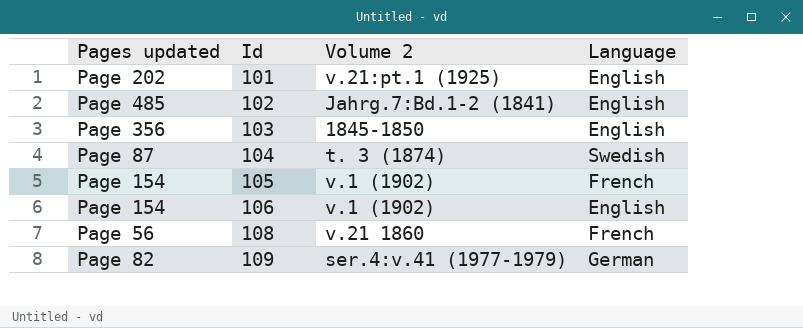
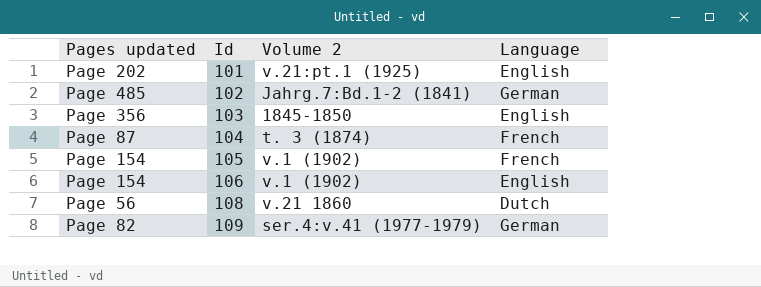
102 | Language: English -> German
104 | Language: Swedish -> French
108 | Language: French -> Dutch

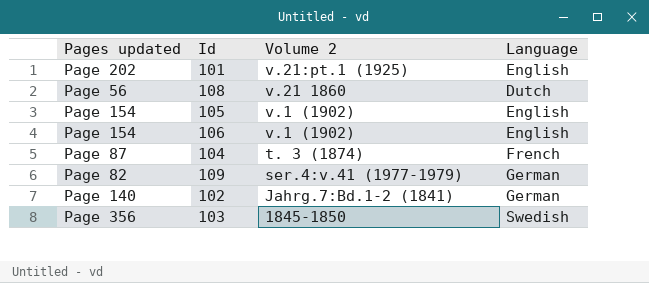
row order: Id ascending -> Volume 2 descending
105 | Language: French -> English
102 | Pages updated: Page 485 -> Page 140
103 | Language: English -> Swedish

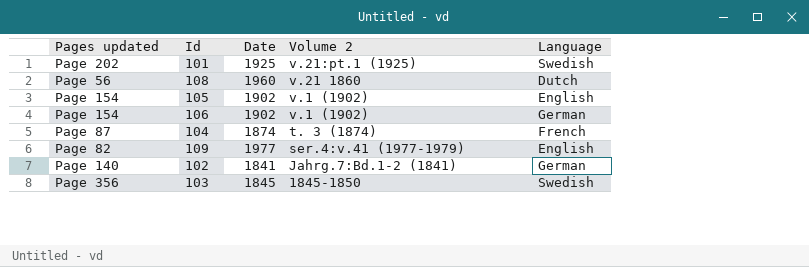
column Date | position: none -> 3
101 | Language: English -> Swedish
106 | Language: English -> German
109 | Language: German -> English

